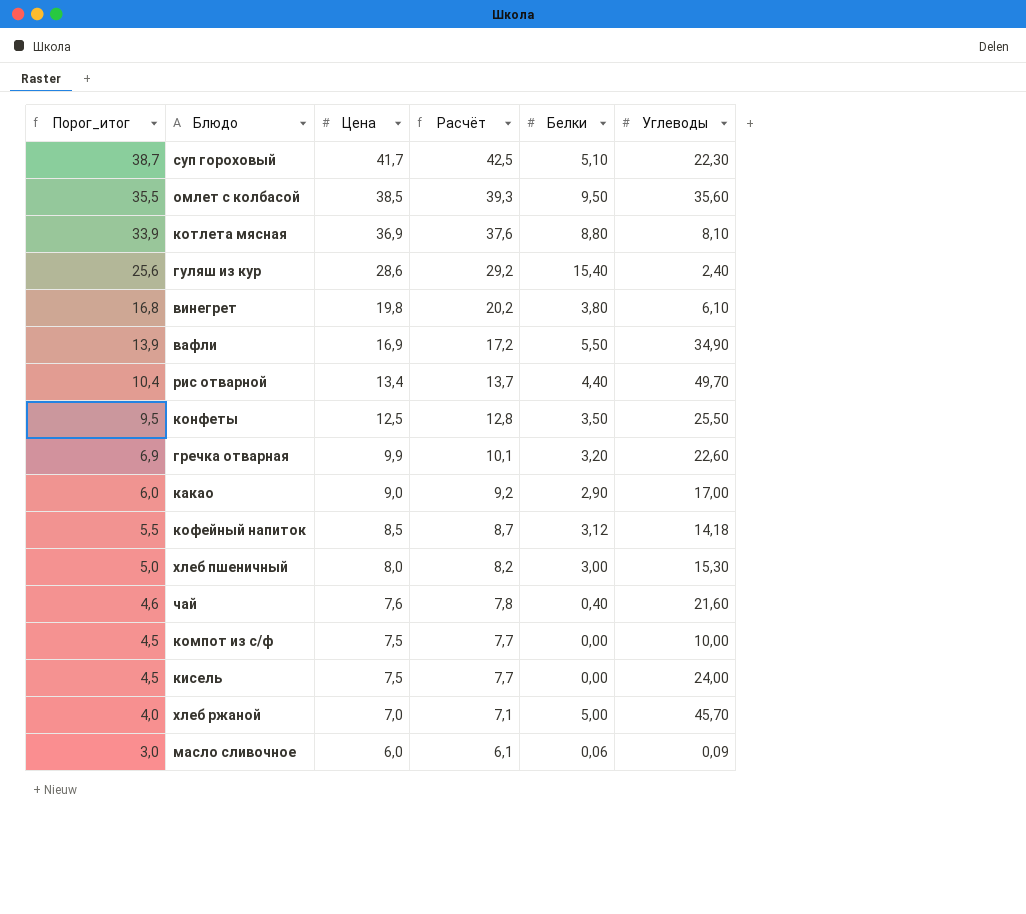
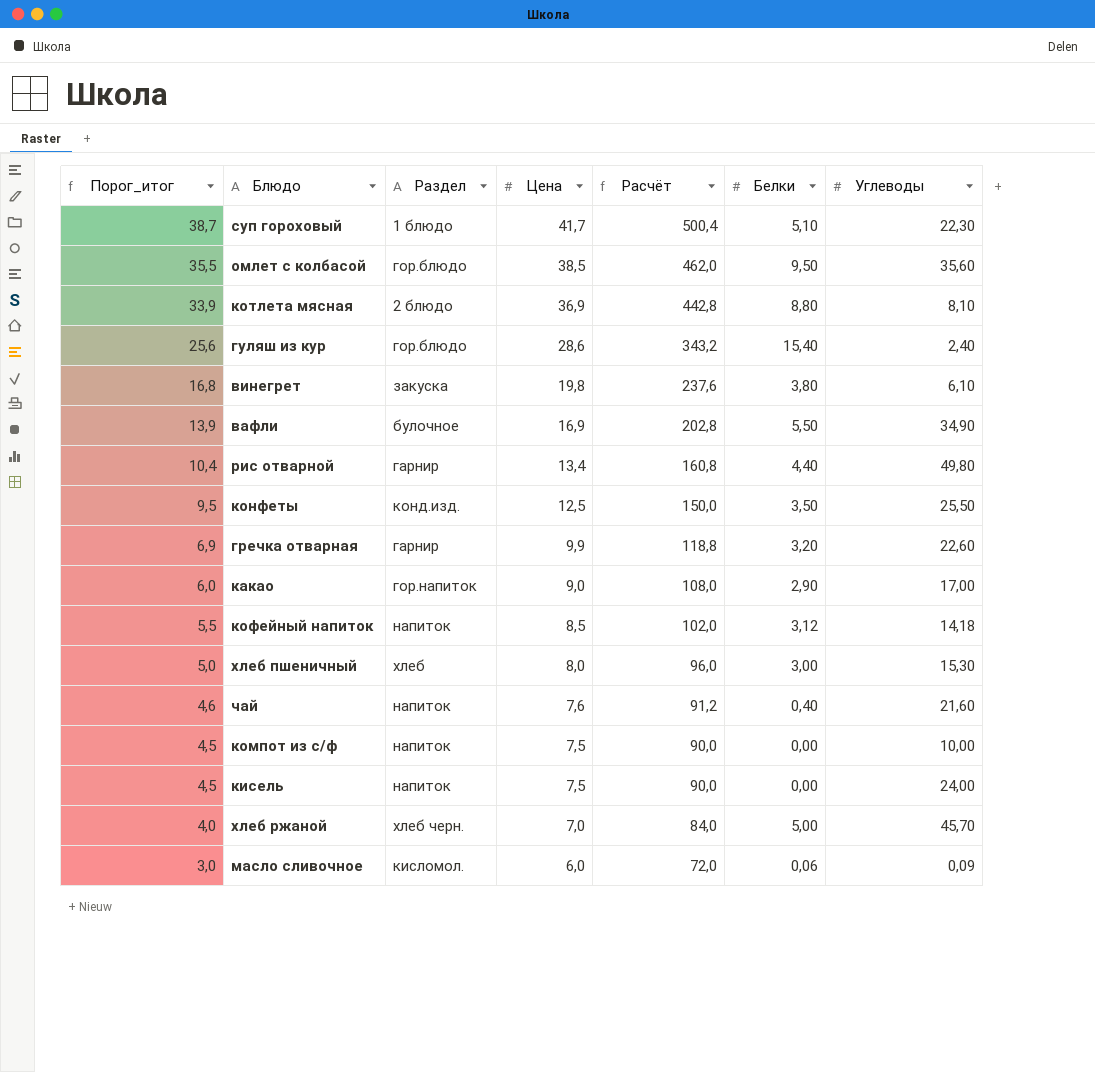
column Раздел | position: none -> 3
column Расчёт | formula: [Цена] * 1,02 -> [Цена] * 12
рис отварной | Углеводы: 49,70 -> 49,80

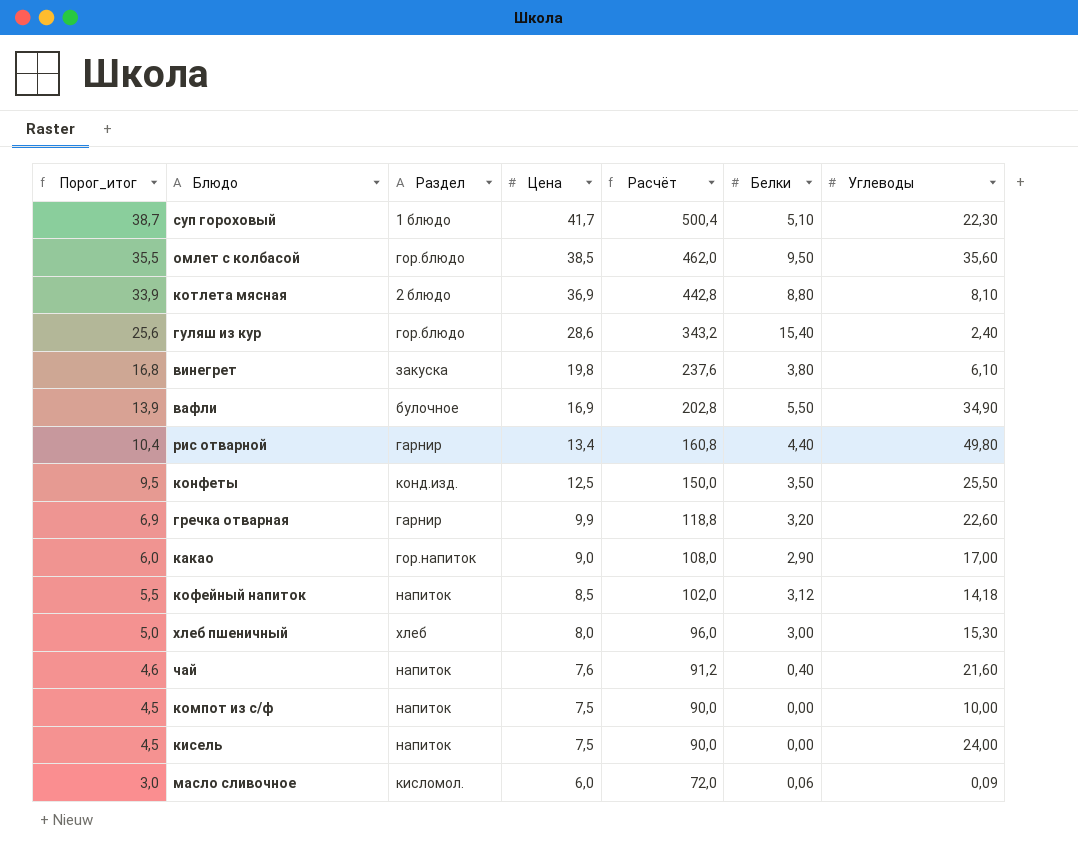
row хлеб ржаной: 4,0 | хлеб черн. | 7,0 | 84,0 | 5,00 | 45,70 -> none

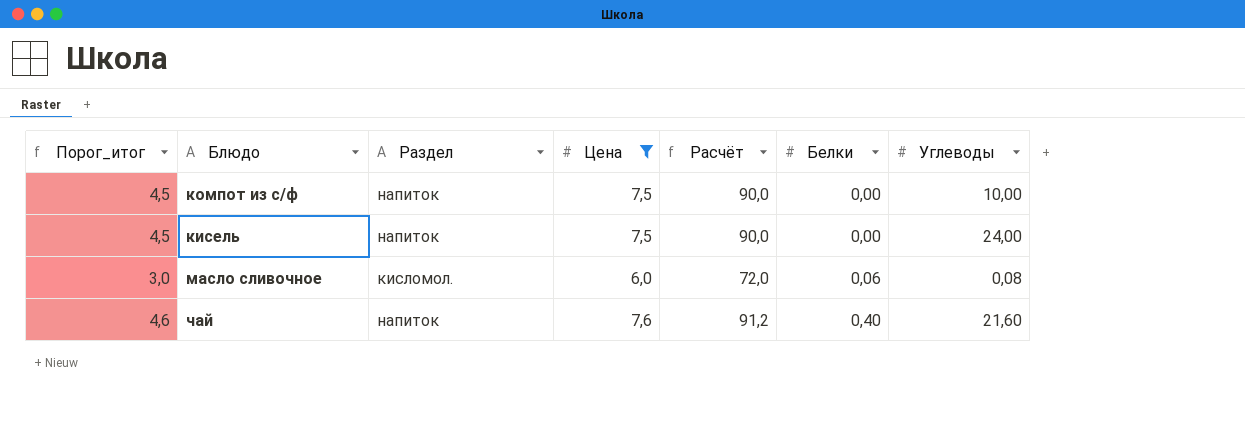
filter: none -> Цена <= 7,6
row order: Порог_итог descending -> Белки ascending
масло сливочное | Углеводы: 0,09 -> 0,08

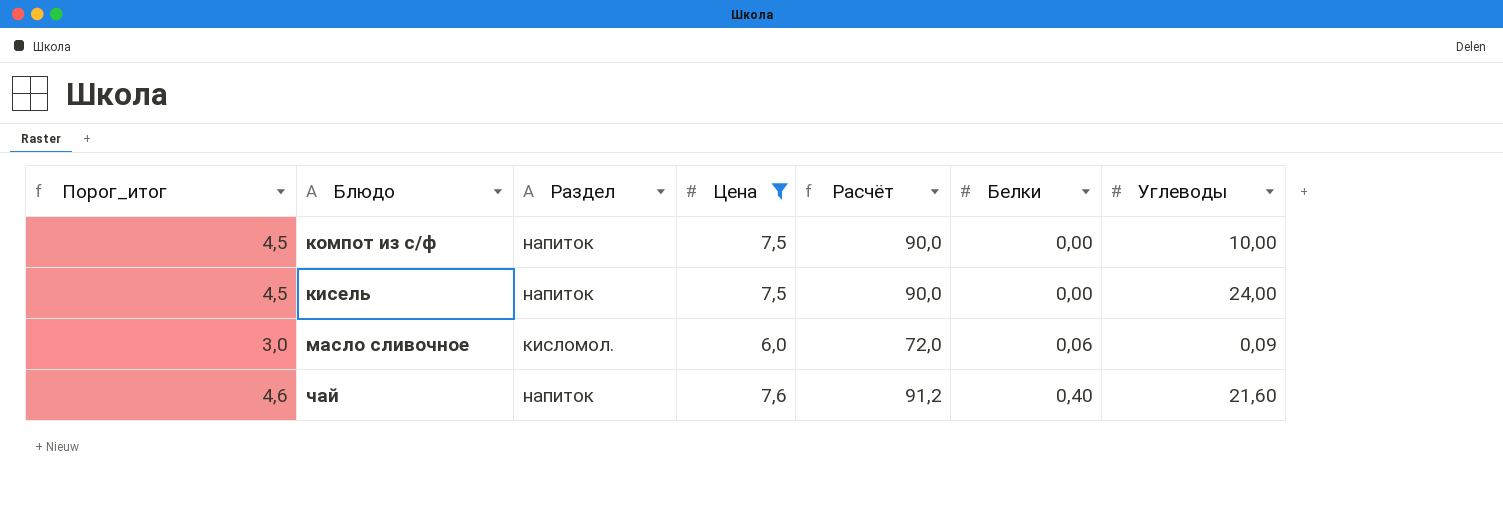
масло сливочное | Углеводы: 0,08 -> 0,09

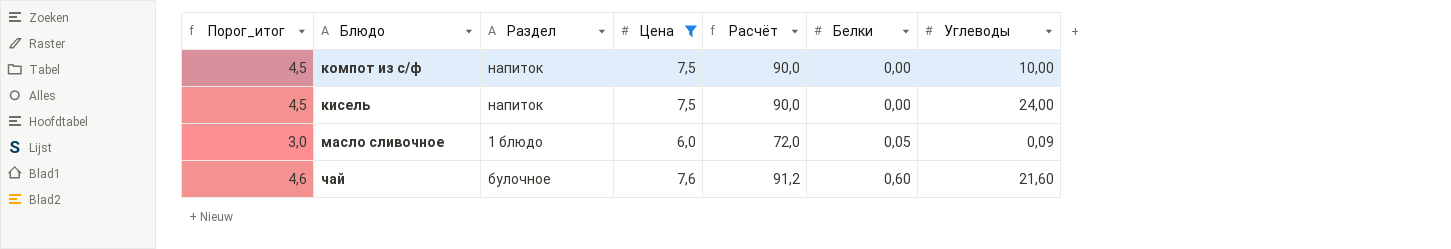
масло сливочное | Раздел: кисломол. -> 1 блюдо
масло сливочное | Белки: 0,06 -> 0,05
чай | Раздел: напиток -> булочное
чай | Белки: 0,40 -> 0,60

